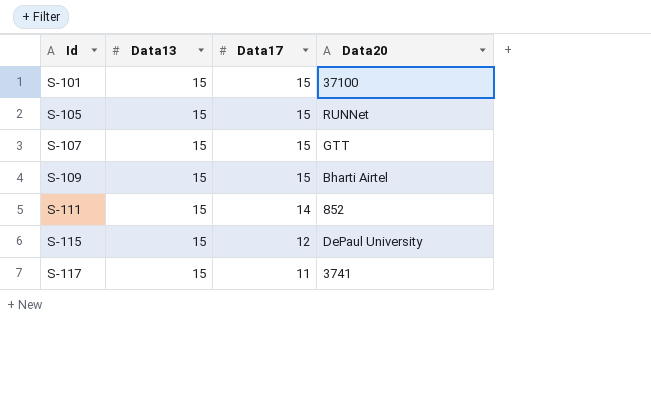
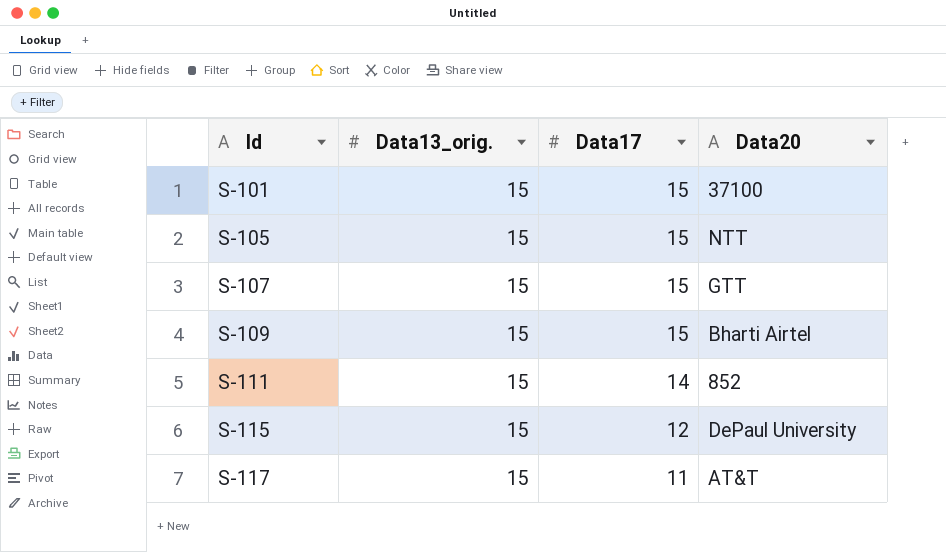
column name: Data13 -> Data13_orig.
S-105 | Data20: RUNNet -> NTT
S-117 | Data20: 3741 -> AT&T

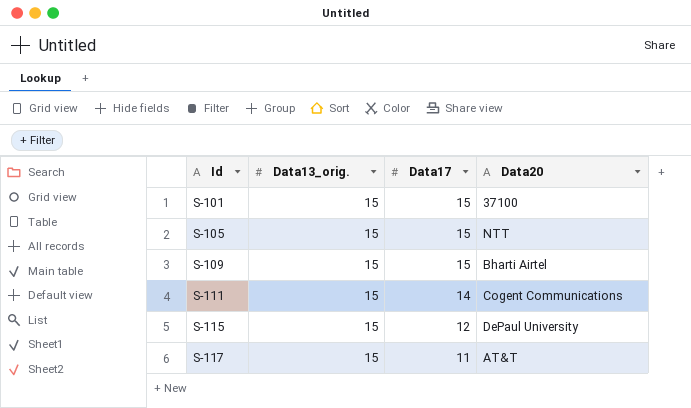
row S-107: 15 | 15 | GTT -> none
S-111 | Data20: 852 -> Cogent Communications

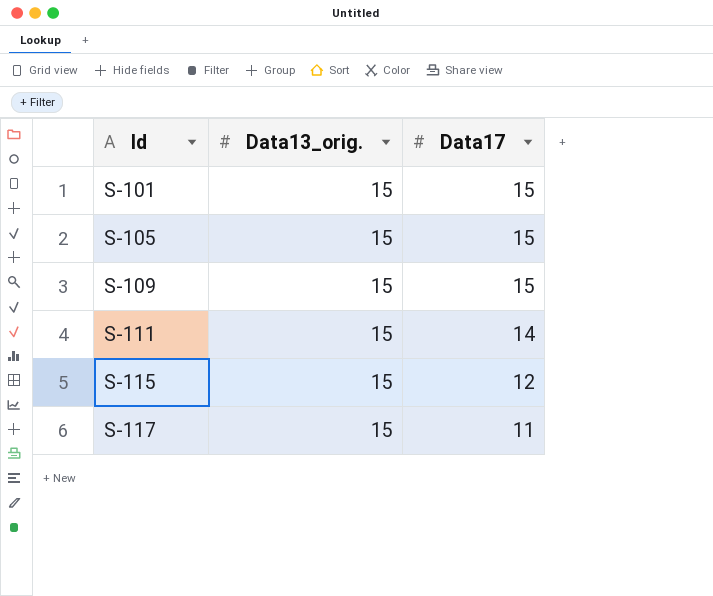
column Data20 | position: 4 -> none

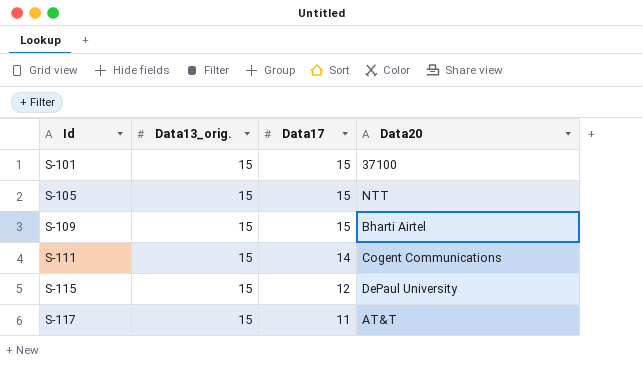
column Data20 | position: none -> 4

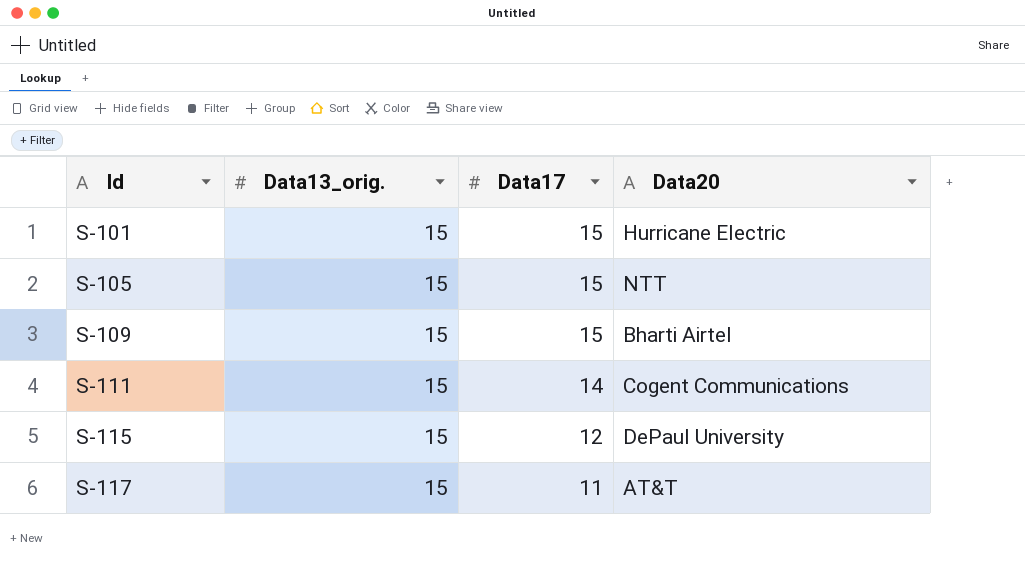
S-101 | Data20: 37100 -> Hurricane Electric

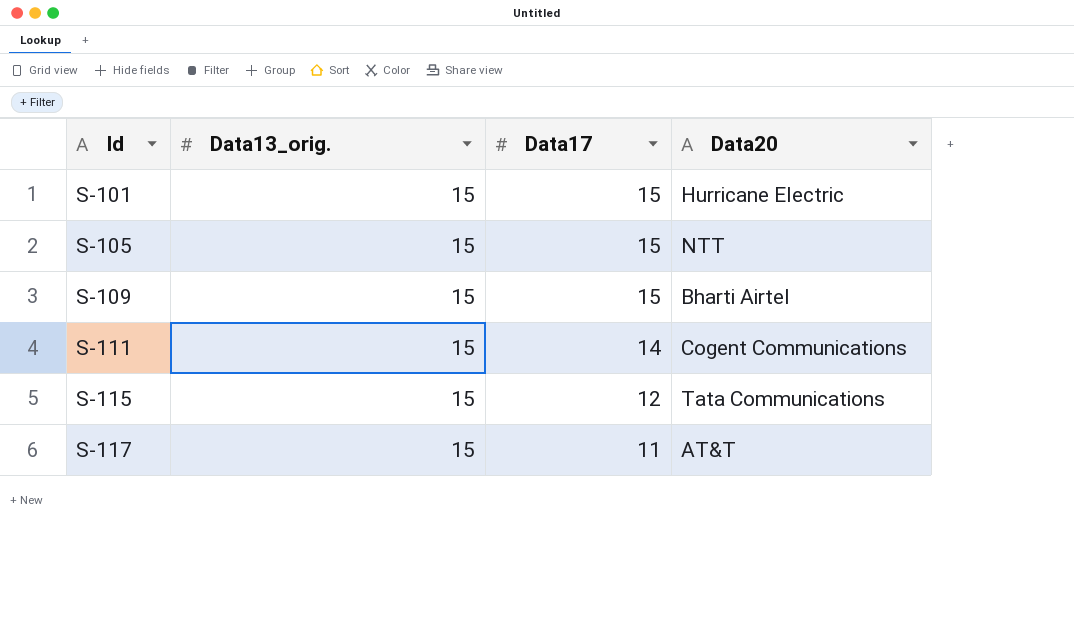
S-115 | Data20: DePaul University -> Tata Communications

